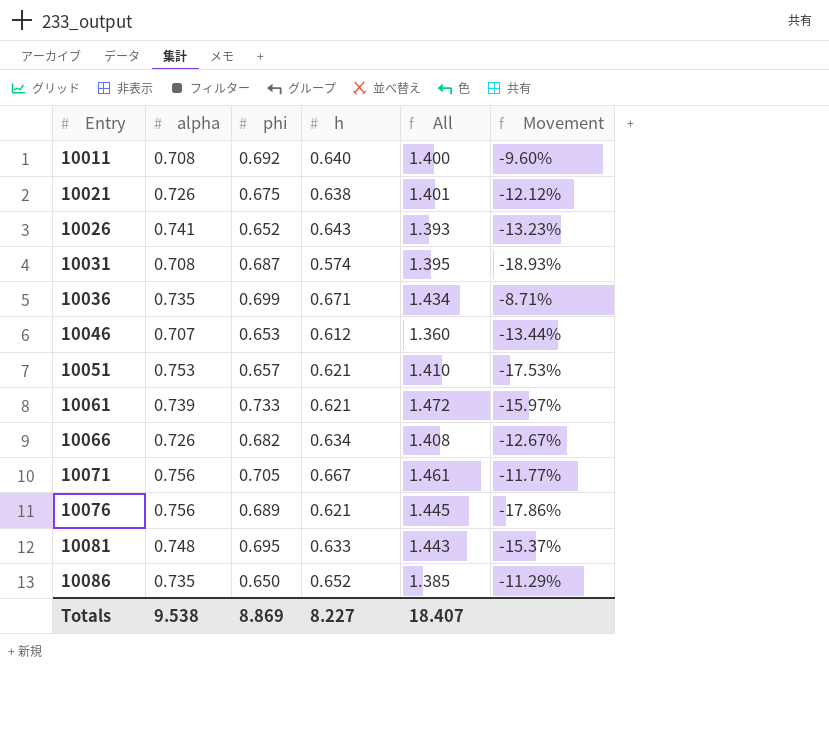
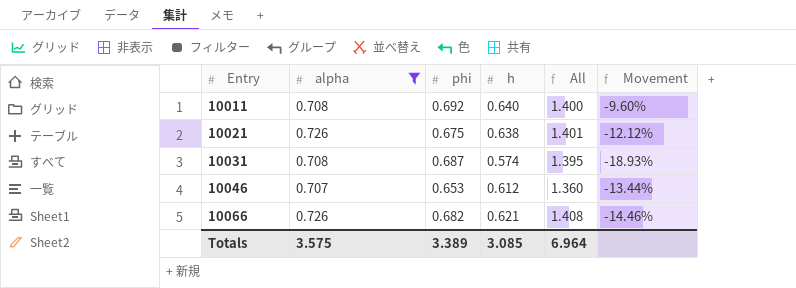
filter: none -> alpha <= 0.726
10066 | h: 0.634 -> 0.621
10066 | Movement: -12.67% -> -14.46%
Totals | alpha: 9.538 -> 3.575
Totals | phi: 8.869 -> 3.389
Totals | h: 8.227 -> 3.085
Totals | All: 18.407 -> 6.964

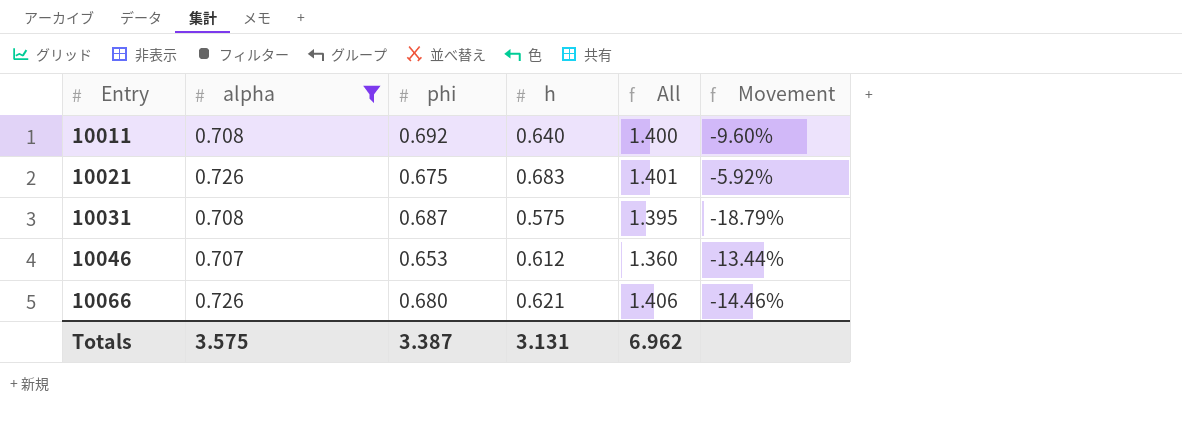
10021 | h: 0.638 -> 0.683
10021 | Movement: -12.12% -> -5.92%
10031 | h: 0.574 -> 0.575
10031 | Movement: -18.93% -> -18.79%
10066 | phi: 0.682 -> 0.680
10066 | All: 1.408 -> 1.406
Totals | phi: 3.389 -> 3.387
Totals | h: 3.085 -> 3.131
Totals | All: 6.964 -> 6.962

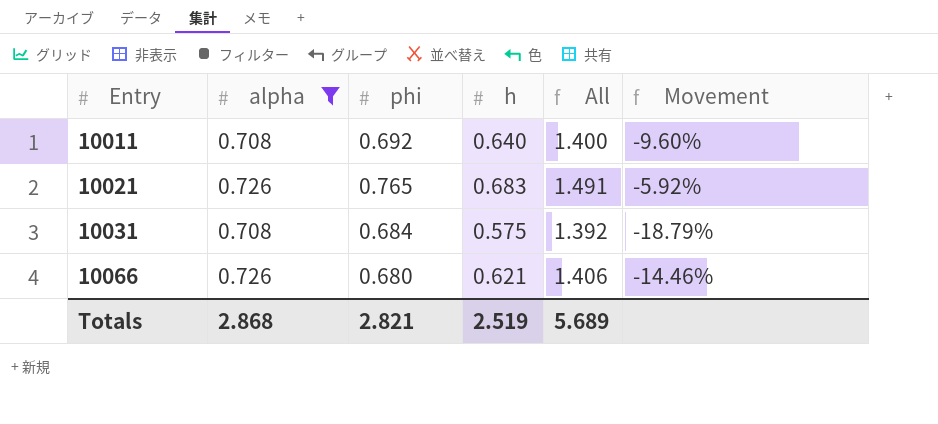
row 10046: 0.707 | 0.653 | 0.612 | 1.360 | -13.44% -> none
10021 | phi: 0.675 -> 0.765
10021 | All: 1.401 -> 1.491
10031 | phi: 0.687 -> 0.684
10031 | All: 1.395 -> 1.392
Totals | alpha: 3.575 -> 2.868
Totals | phi: 3.387 -> 2.821
Totals | h: 3.131 -> 2.519
Totals | All: 6.962 -> 5.689

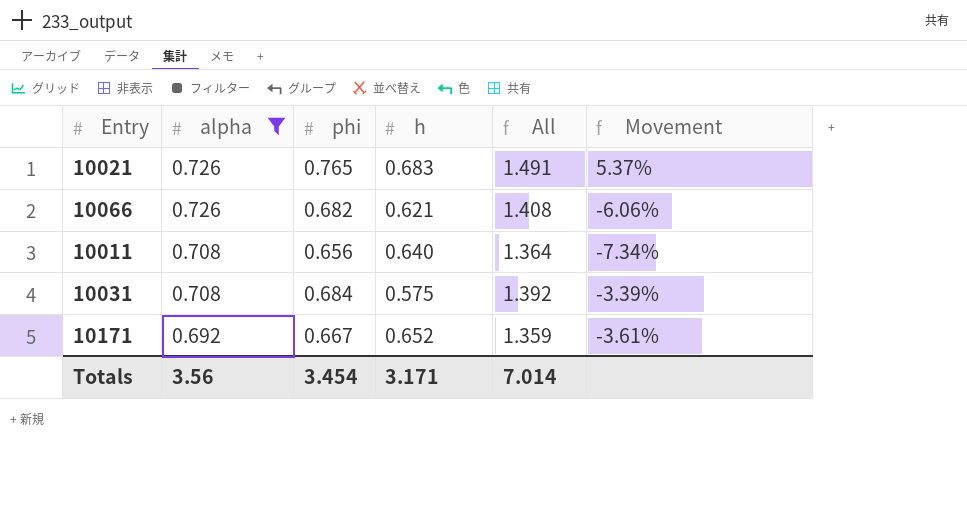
row order: Entry ascending -> alpha descending
column Movement | formula: ([h] - [alpha]) / [alpha] -> ([phi] - [alpha]) / [alpha]
10066 | phi: 0.680 -> 0.682
10066 | All: 1.406 -> 1.408
10011 | phi: 0.692 -> 0.656
10011 | All: 1.400 -> 1.364
row 10171: none -> 0.692 | 0.667 | 0.652 | 1.359 | -3.61%
Totals | alpha: 2.868 -> 3.56
Totals | phi: 2.821 -> 3.454
Totals | h: 2.519 -> 3.171
Totals | All: 5.689 -> 7.014

